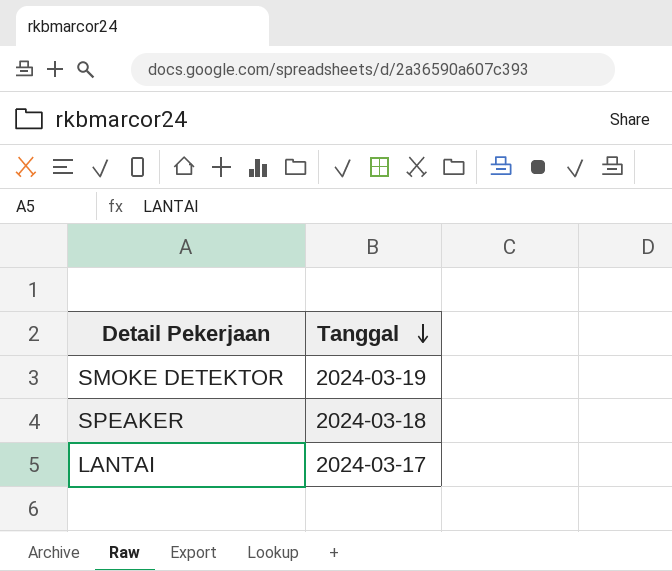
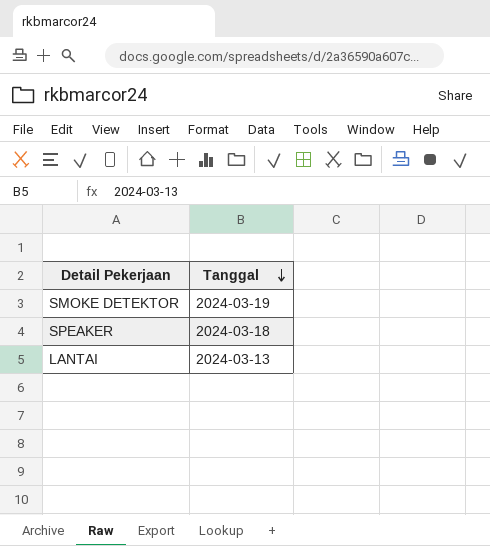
LANTAI | Tanggal: 2024-03-17 -> 2024-03-13

